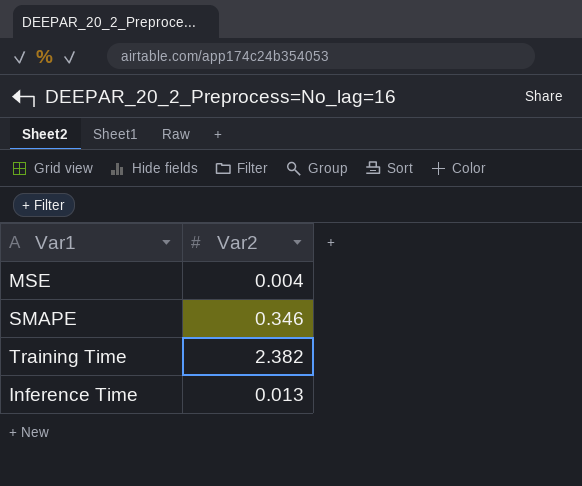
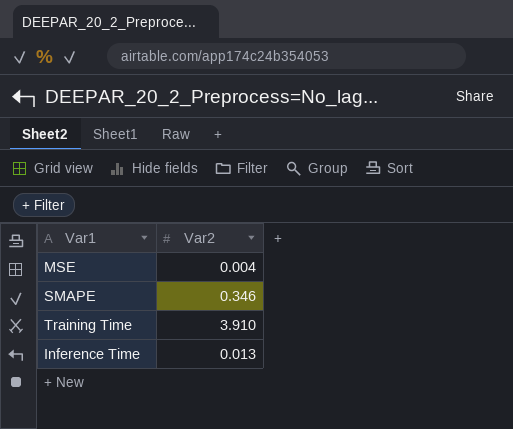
Training Time | Var2: 2.382 -> 3.910

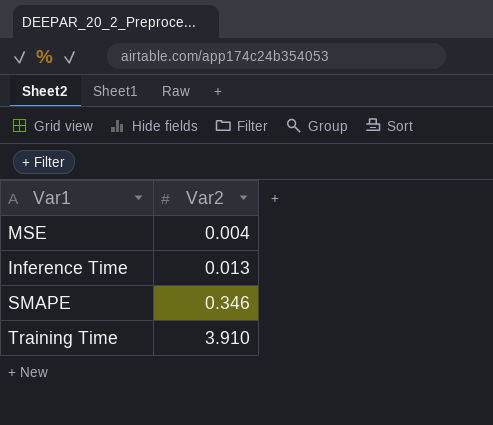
row order: none -> Var2 ascending

